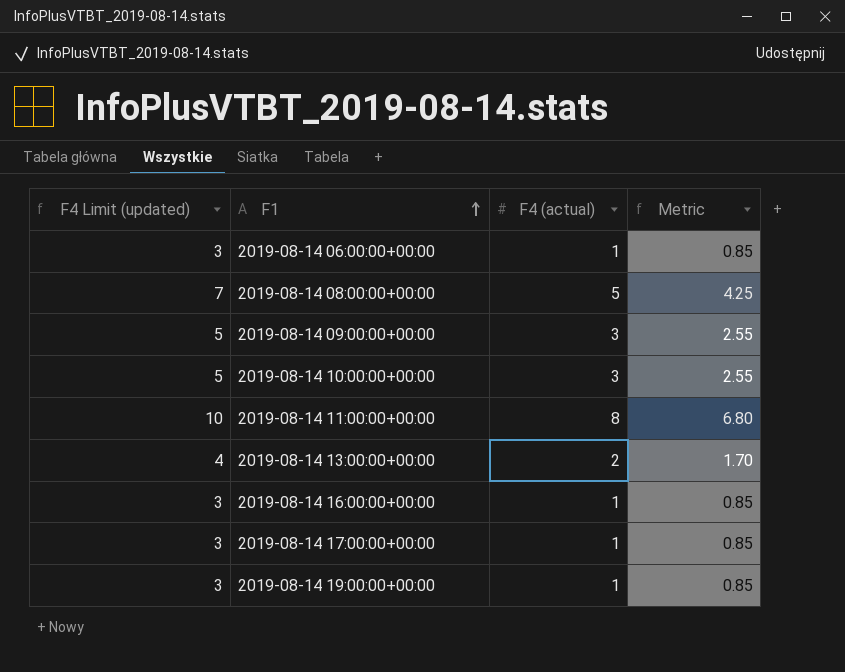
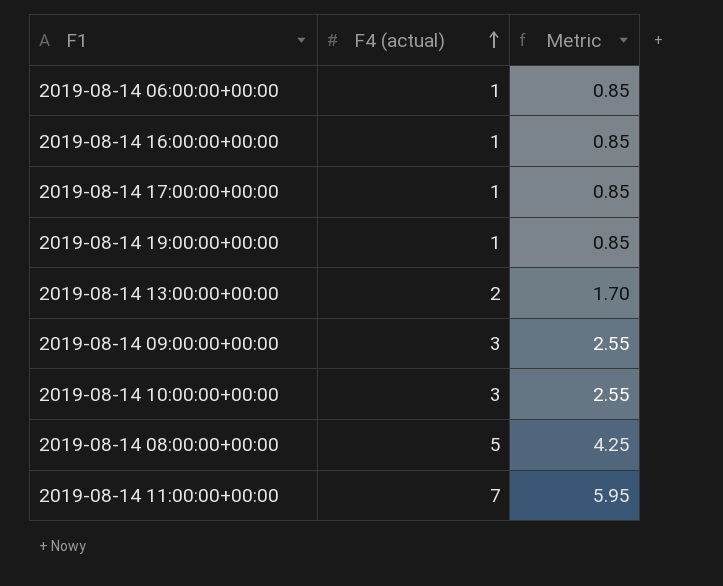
row order: F1 ascending -> F4 (actual) ascending
column F4 Limit (updated) | formula: [F4 (actual)] + 2 -> none
2019-08-14 11:00:00+00:00 | F4 (actual): 8 -> 7
2019-08-14 11:00:00+00:00 | Metric: 6.80 -> 5.95

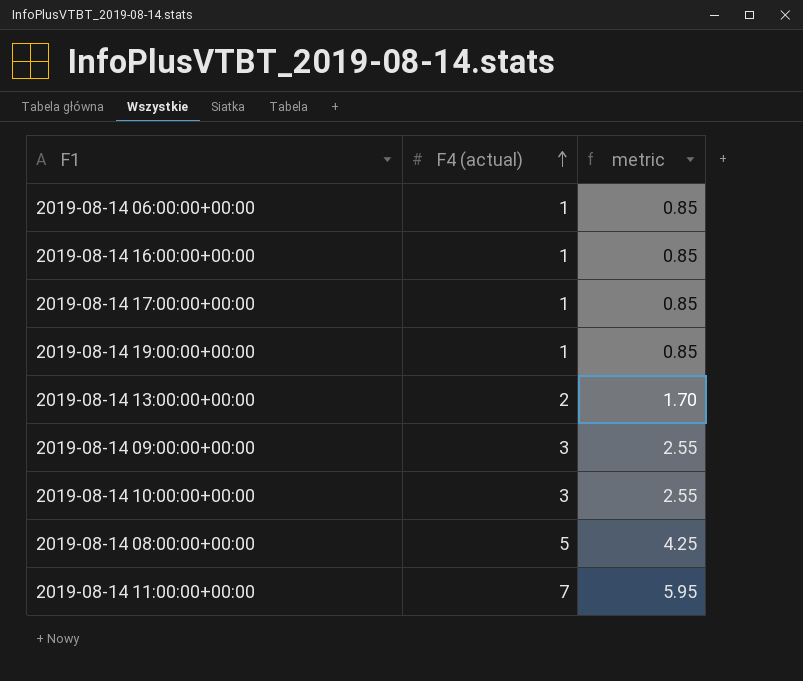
column name: Metric -> metric

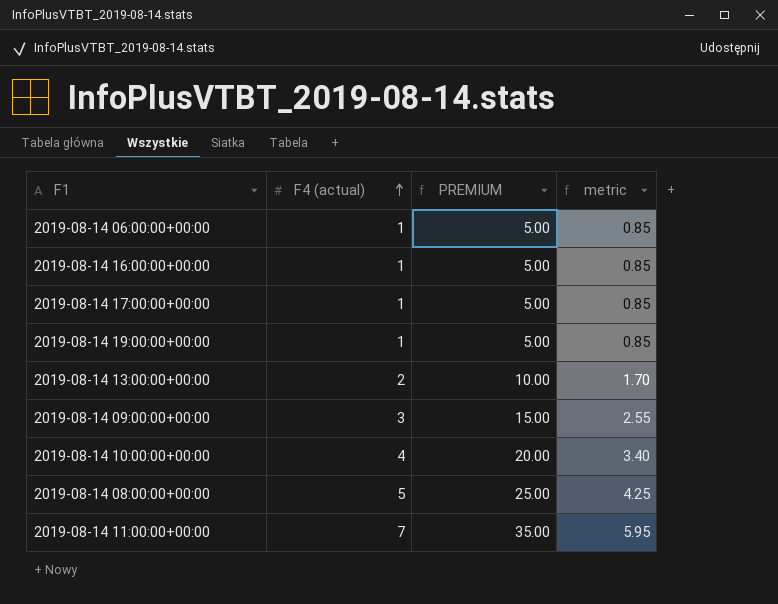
column PREMIUM | formula: none -> [F4 (actual)] * 5
2019-08-14 10:00:00+00:00 | F4 (actual): 3 -> 4
2019-08-14 10:00:00+00:00 | metric: 2.55 -> 3.40

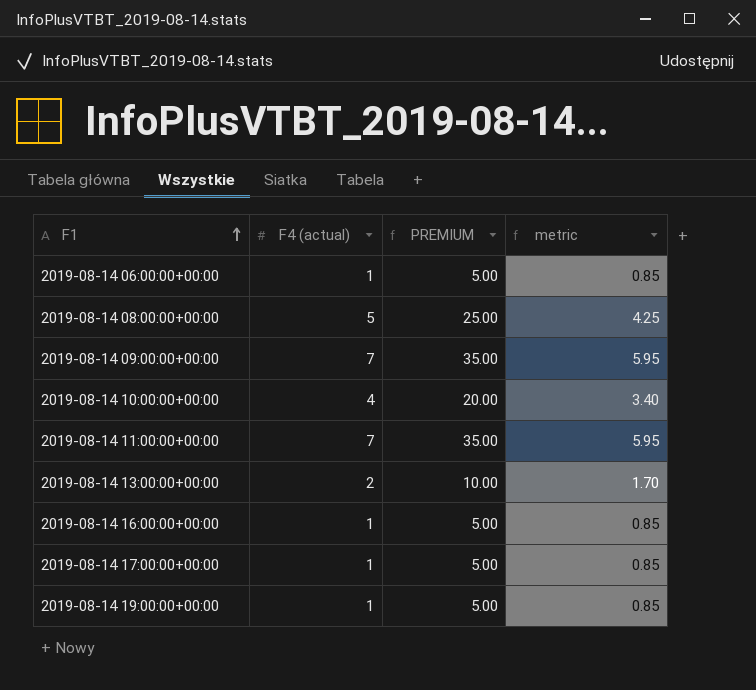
row order: F4 (actual) ascending -> F1 ascending
2019-08-14 09:00:00+00:00 | F4 (actual): 3 -> 7
2019-08-14 09:00:00+00:00 | PREMIUM: 15.00 -> 35.00
2019-08-14 09:00:00+00:00 | metric: 2.55 -> 5.95

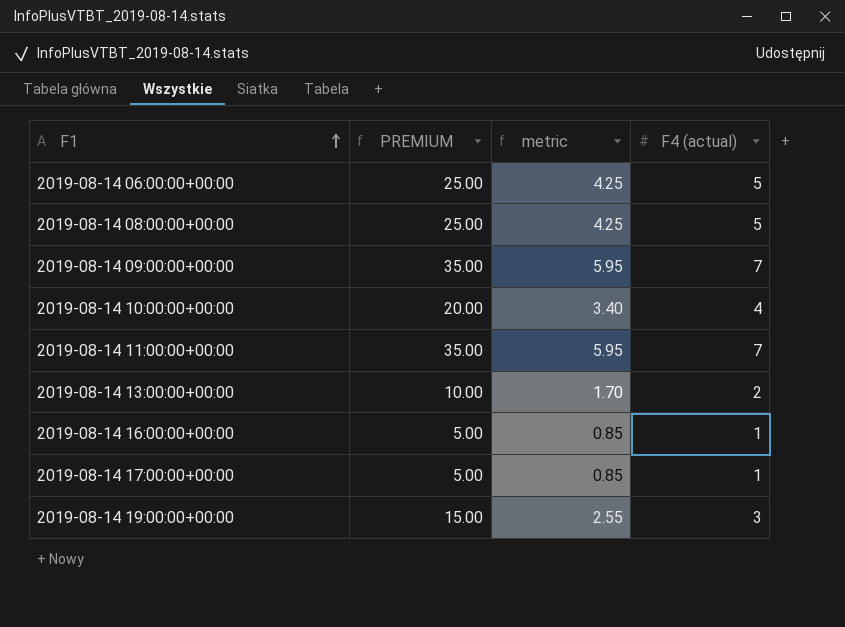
column F4 (actual) | position: 2 -> 4
2019-08-14 06:00:00+00:00 | PREMIUM: 5.00 -> 25.00
2019-08-14 06:00:00+00:00 | metric: 0.85 -> 4.25
2019-08-14 06:00:00+00:00 | F4 (actual): 1 -> 5
2019-08-14 19:00:00+00:00 | PREMIUM: 5.00 -> 15.00
2019-08-14 19:00:00+00:00 | metric: 0.85 -> 2.55
2019-08-14 19:00:00+00:00 | F4 (actual): 1 -> 3

